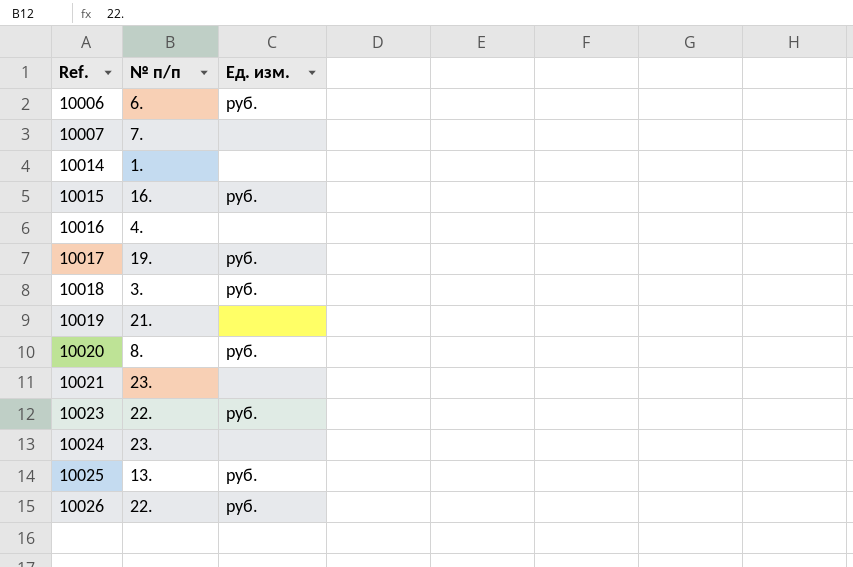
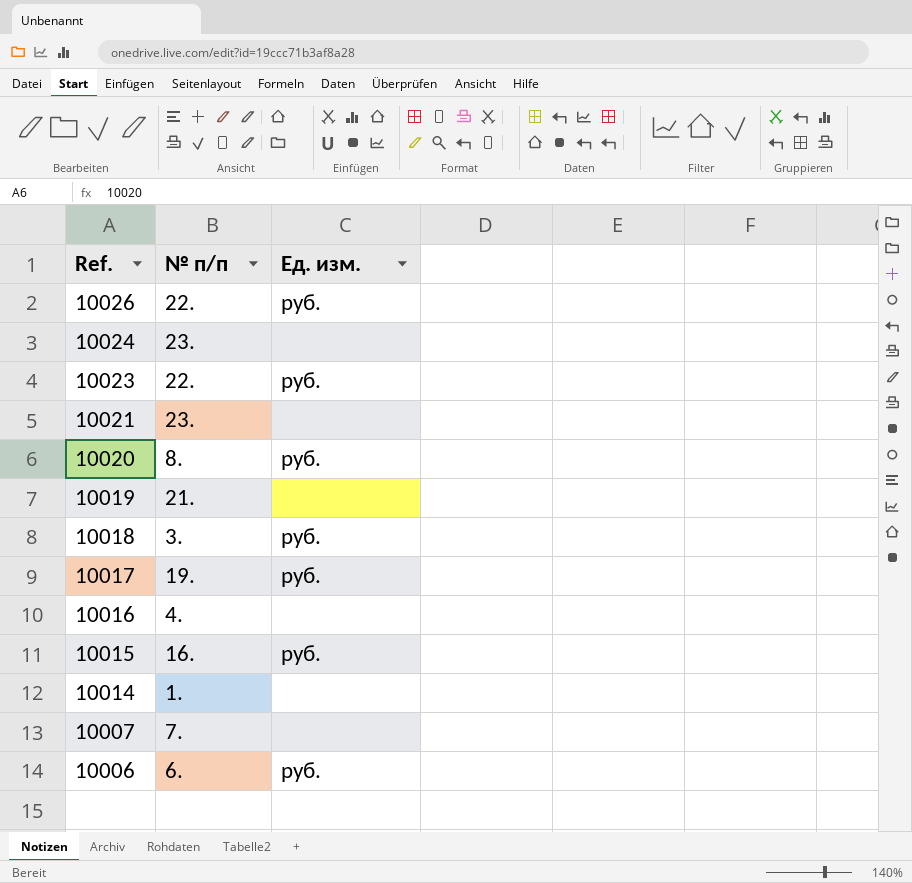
row order: Ref. ascending -> Ref. descending
row 10025: 13. | руб. -> none

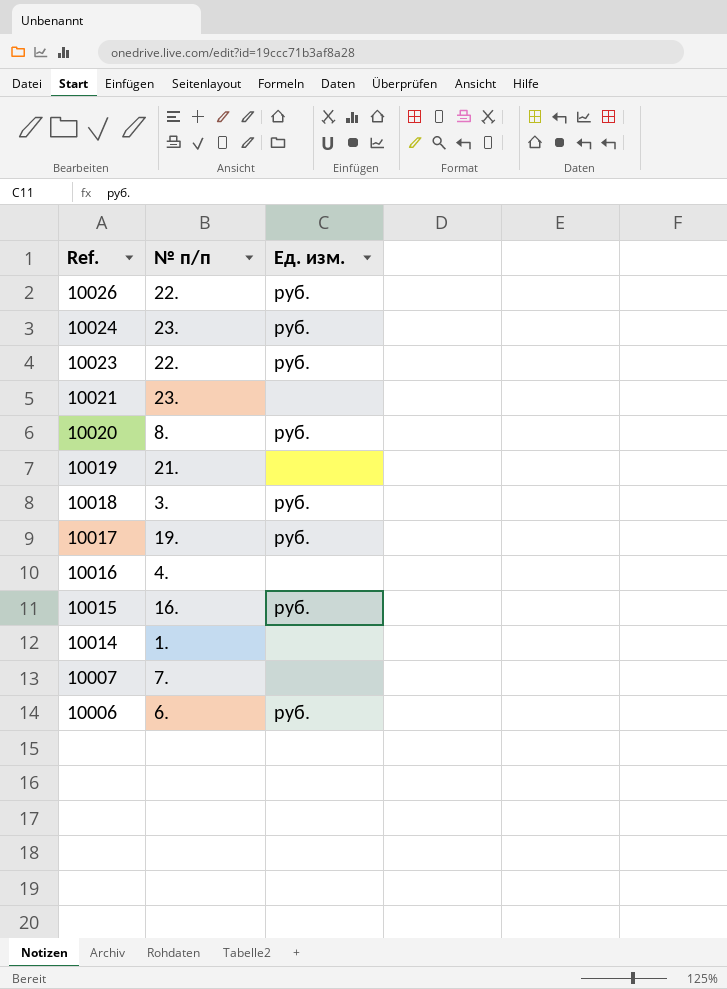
10024 | Ед. изм.: none -> руб.

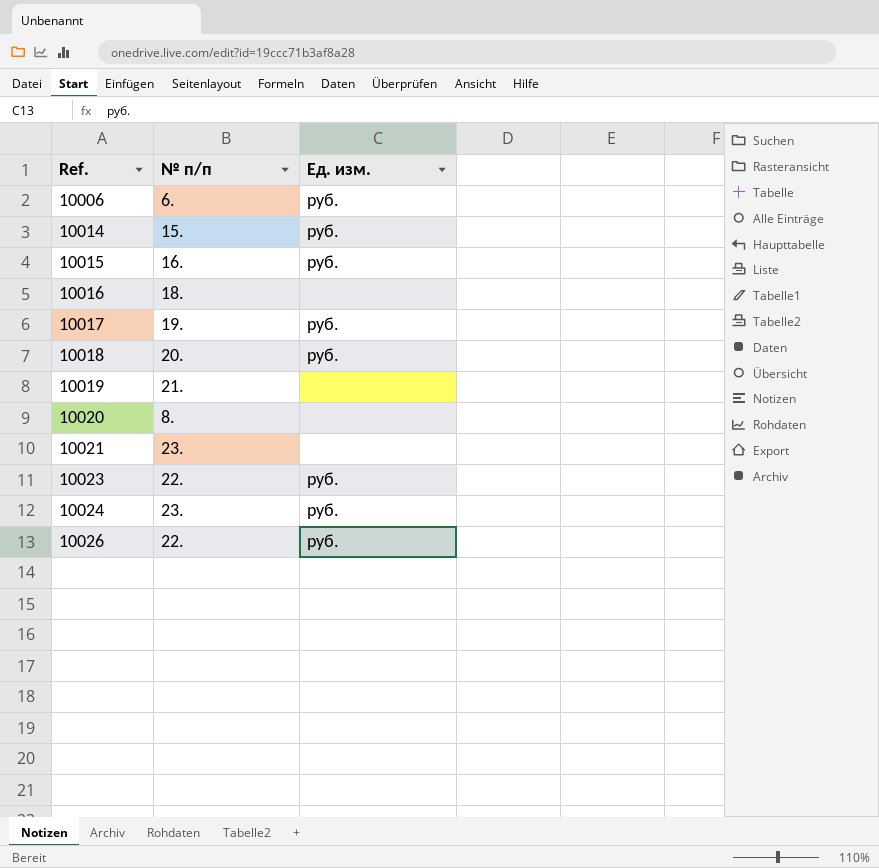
row order: Ref. descending -> Ref. ascending
row 10007: 7. | none -> none
10014 | № п/п: 1. -> 15.
10014 | Ед. изм.: none -> руб.
10016 | № п/п: 4. -> 18.
10018 | № п/п: 3. -> 20.
10020 | Ед. изм.: руб. -> none

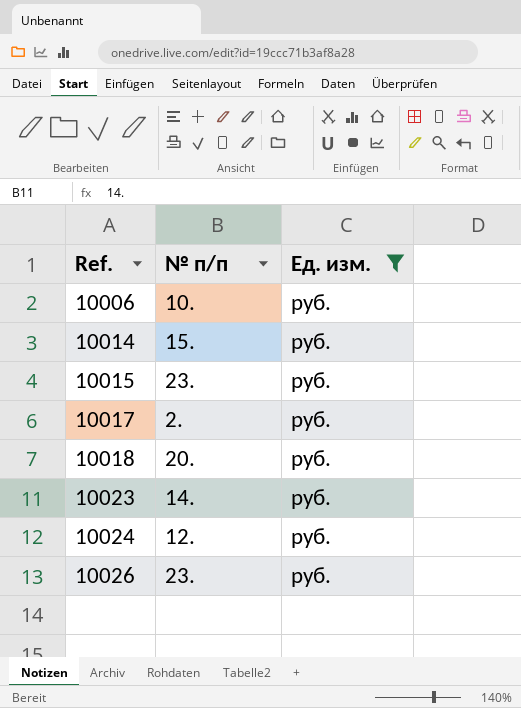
filter: none -> Ед. изм. = руб.
10006 | № п/п: 6. -> 10.
10015 | № п/п: 16. -> 23.
10017 | № п/п: 19. -> 2.
10023 | № п/п: 22. -> 14.
10024 | № п/п: 23. -> 12.
10026 | № п/п: 22. -> 23.

